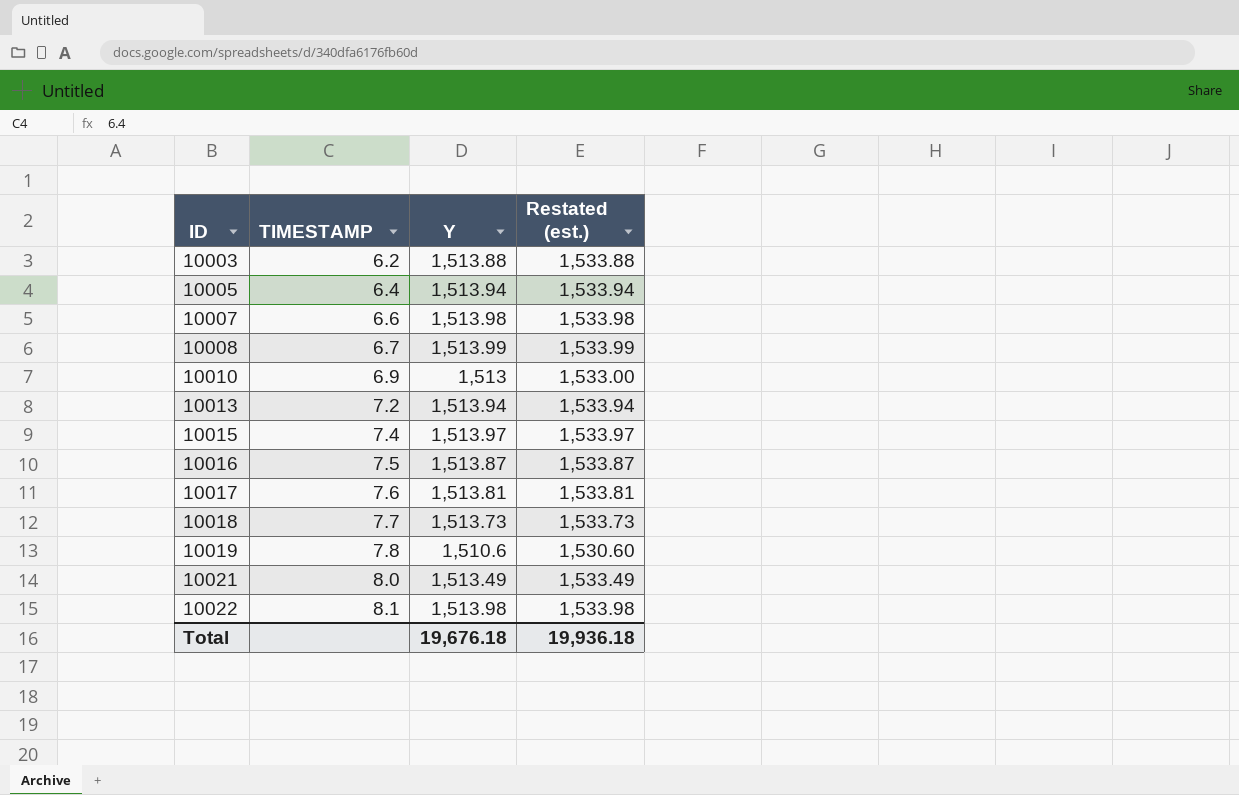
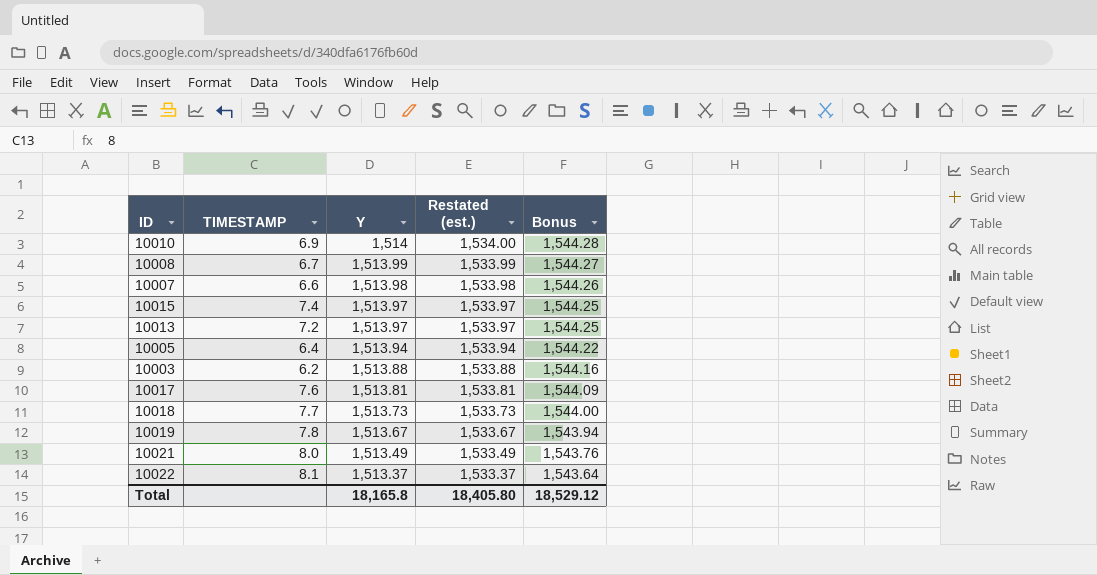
row order: ID ascending -> Y descending
column Bonus | formula: none -> [Y] * 1.02
row 10016: 7.5 | 1,513.87 | 1,533.87 -> none
10010 | Y: 1,513 -> 1,514
10010 | Restated (est.): 1,533.00 -> 1,534.00
10013 | Y: 1,513.94 -> 1,513.97
10013 | Restated (est.): 1,533.94 -> 1,533.97
10019 | Y: 1,510.6 -> 1,513.67
10019 | Restated (est.): 1,530.60 -> 1,533.67
10022 | Y: 1,513.98 -> 1,513.37
10022 | Restated (est.): 1,533.98 -> 1,533.37
Total | Y: 19,676.18 -> 18,165.8
Total | Restated (est.): 19,936.18 -> 18,405.80

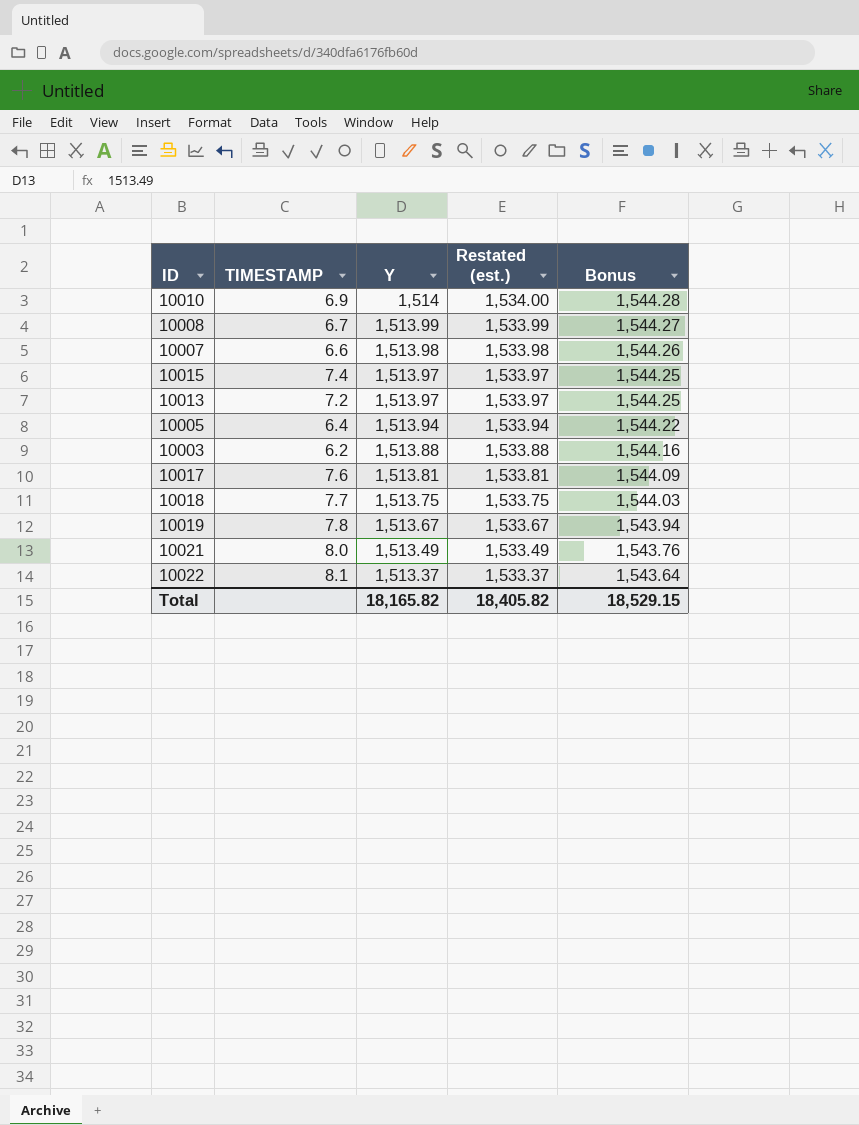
10018 | Y: 1,513.73 -> 1,513.75
10018 | Restated (est.): 1,533.73 -> 1,533.75
10018 | Bonus: 1,544.00 -> 1,544.03
Total | Y: 18,165.8 -> 18,165.82
Total | Restated (est.): 18,405.80 -> 18,405.82
Total | Bonus: 18,529.12 -> 18,529.15

